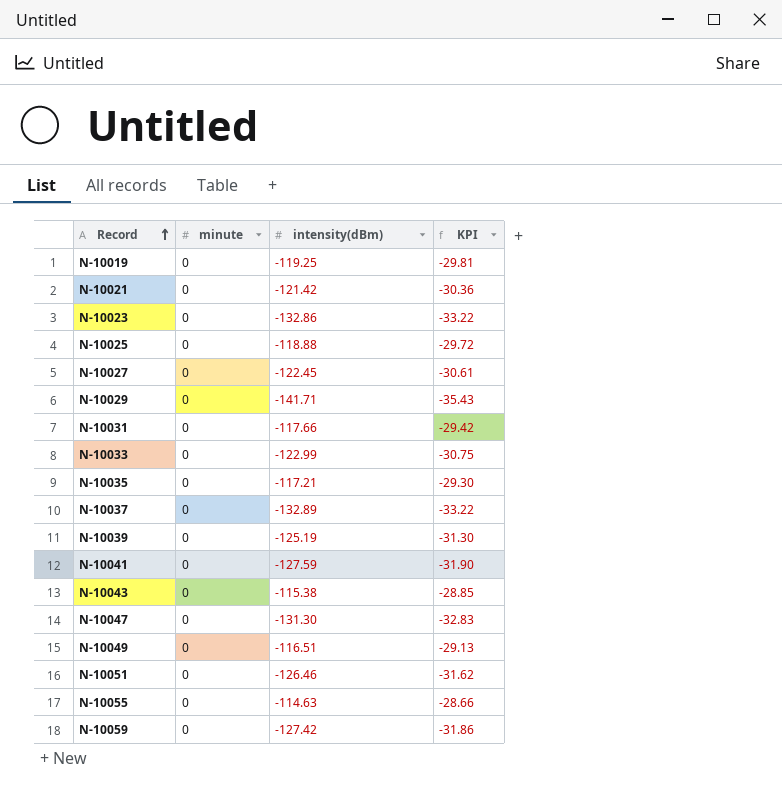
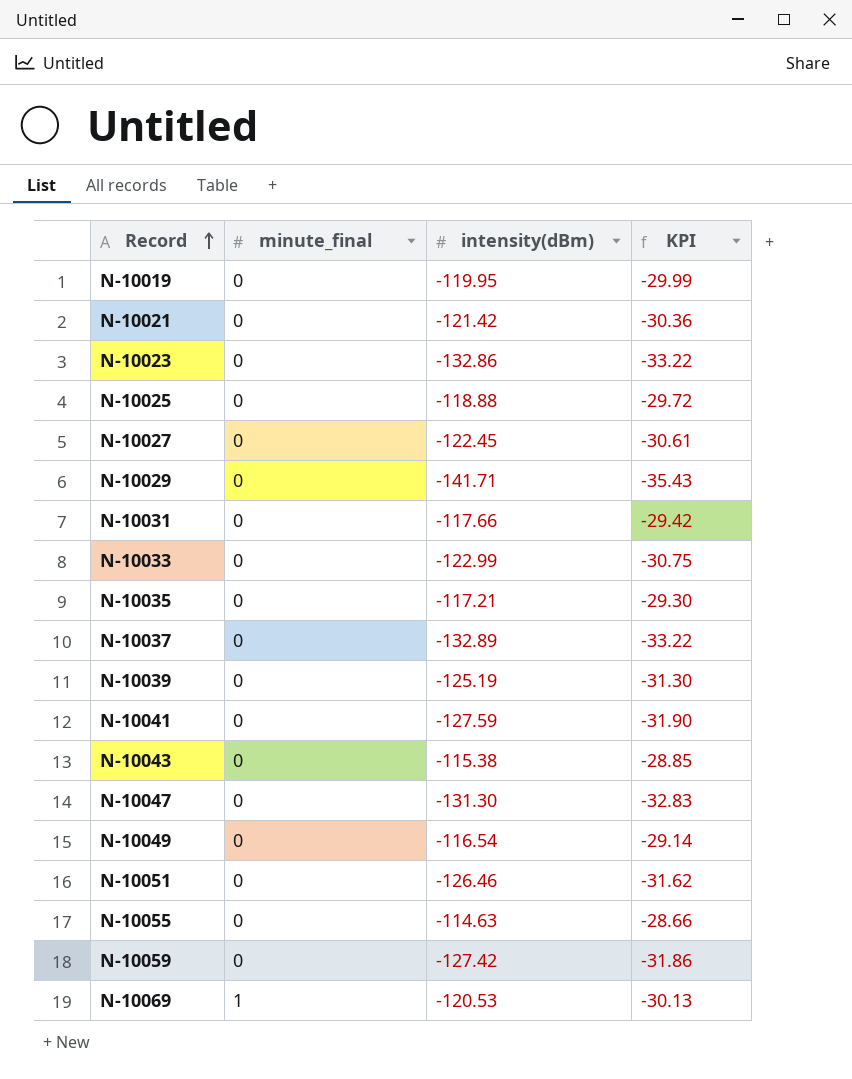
column name: minute -> minute_final
N-10019 | intensity(dBm): -119.25 -> -119.95
N-10019 | KPI: -29.81 -> -29.99
N-10049 | intensity(dBm): -116.51 -> -116.54
N-10049 | KPI: -29.13 -> -29.14
row N-10069: none -> 1 | -120.53 | -30.13

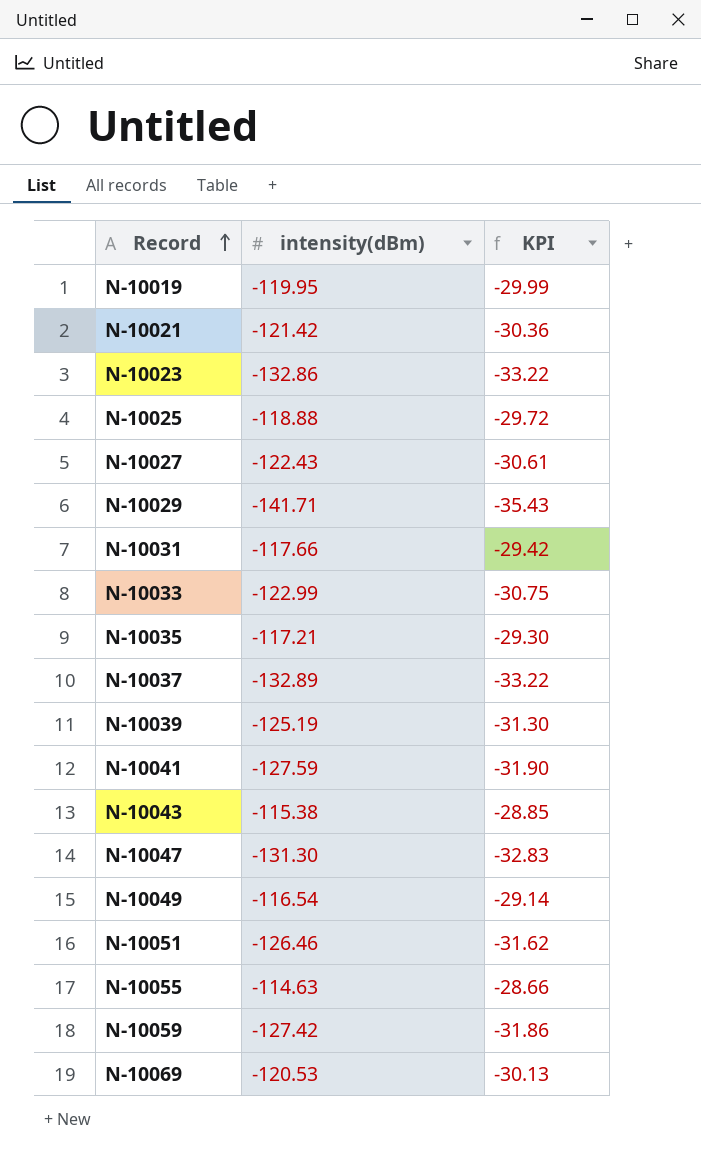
column minute_final | position: 2 -> none
N-10027 | intensity(dBm): -122.45 -> -122.43

